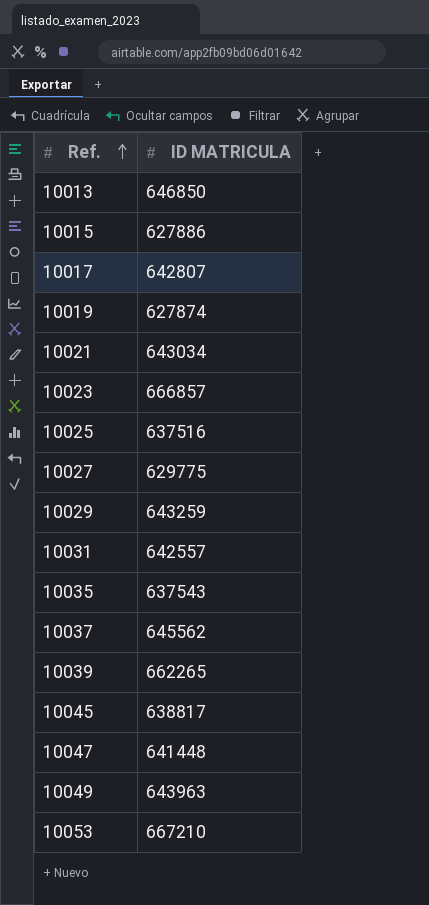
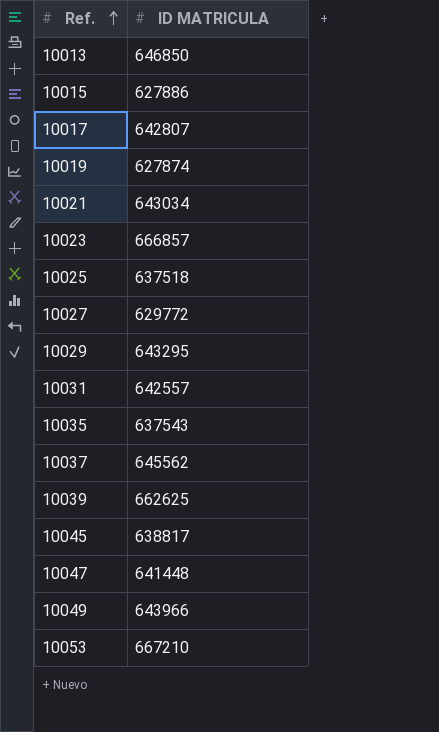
10025 | ID MATRICULA: 637516 -> 637518
10027 | ID MATRICULA: 629775 -> 629772
10029 | ID MATRICULA: 643259 -> 643295
10039 | ID MATRICULA: 662265 -> 662625
10049 | ID MATRICULA: 643963 -> 643966

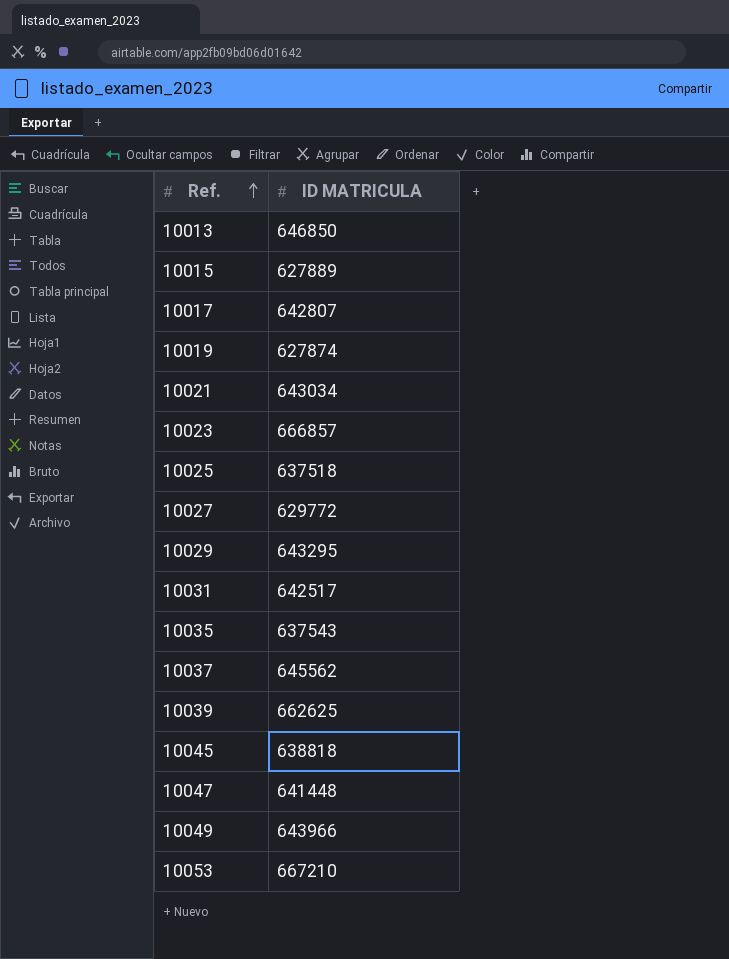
10015 | ID MATRICULA: 627886 -> 627889
10031 | ID MATRICULA: 642557 -> 642517
10045 | ID MATRICULA: 638817 -> 638818

